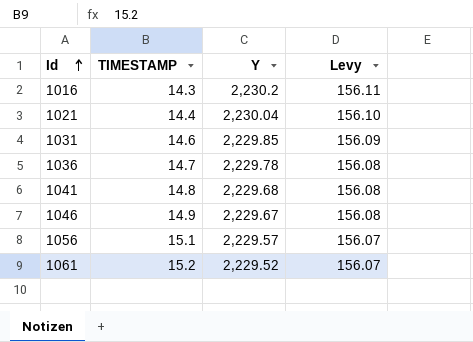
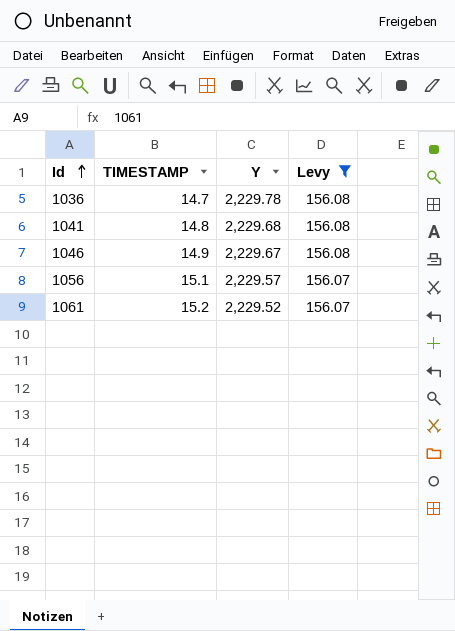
filter: none -> Levy <= 156.08

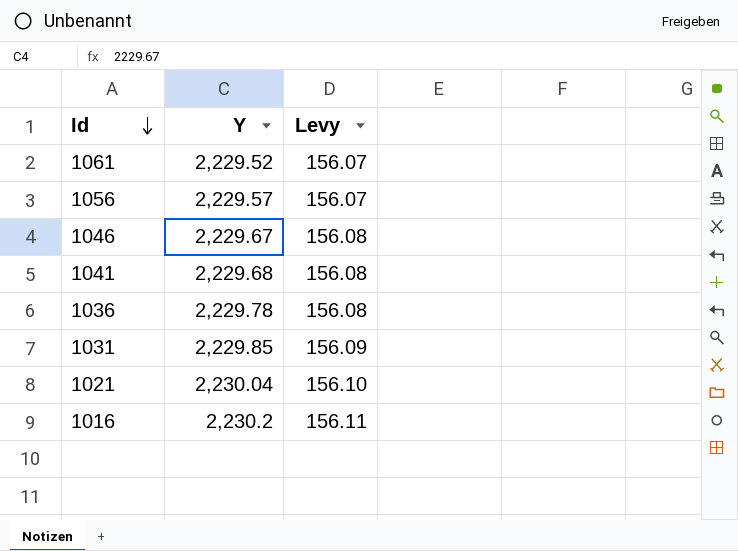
filter: Levy <= 156.08 -> none
row order: Id ascending -> Id descending
column TIMESTAMP | position: 2 -> none

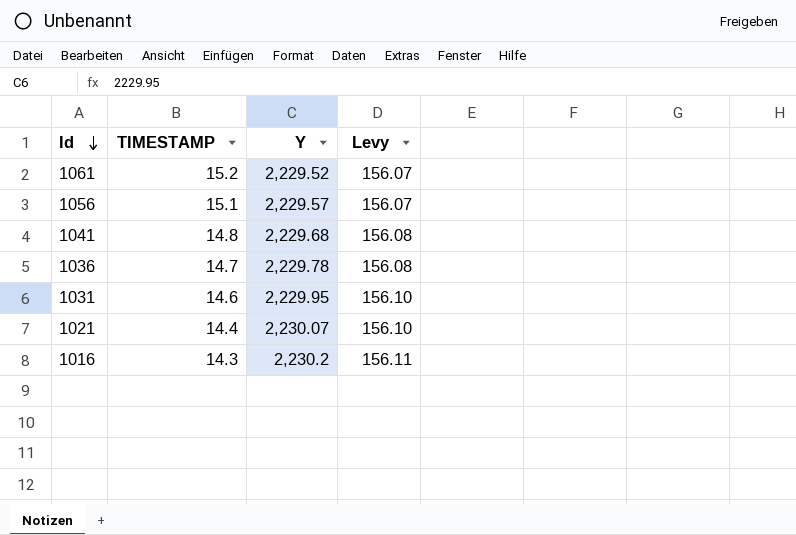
column TIMESTAMP | position: none -> 2
row 1046: 2,229.67 | 156.08 -> none
1031 | Y: 2,229.85 -> 2,229.95
1031 | Levy: 156.09 -> 156.10
1021 | Y: 2,230.04 -> 2,230.07

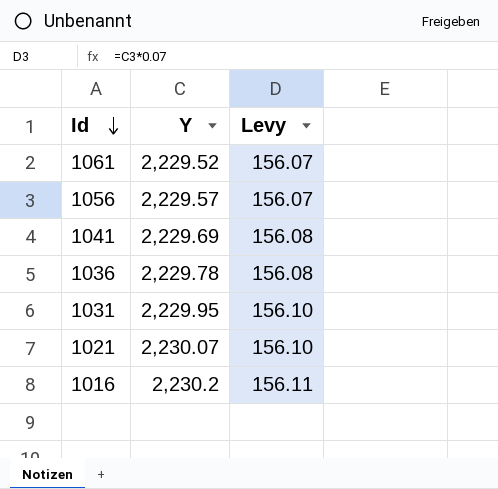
column TIMESTAMP | position: 2 -> none
1041 | Y: 2,229.68 -> 2,229.69

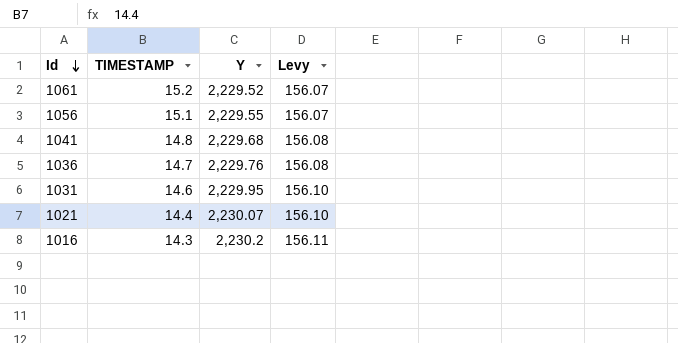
column TIMESTAMP | position: none -> 2
1056 | Y: 2,229.57 -> 2,229.55
1041 | Y: 2,229.69 -> 2,229.68
1036 | Y: 2,229.78 -> 2,229.76

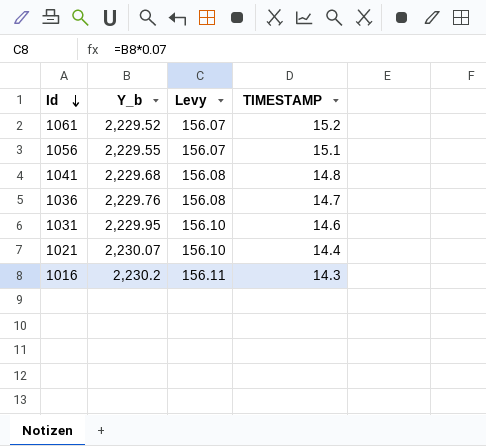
column name: Y -> Y_b
column TIMESTAMP | position: 2 -> 4

